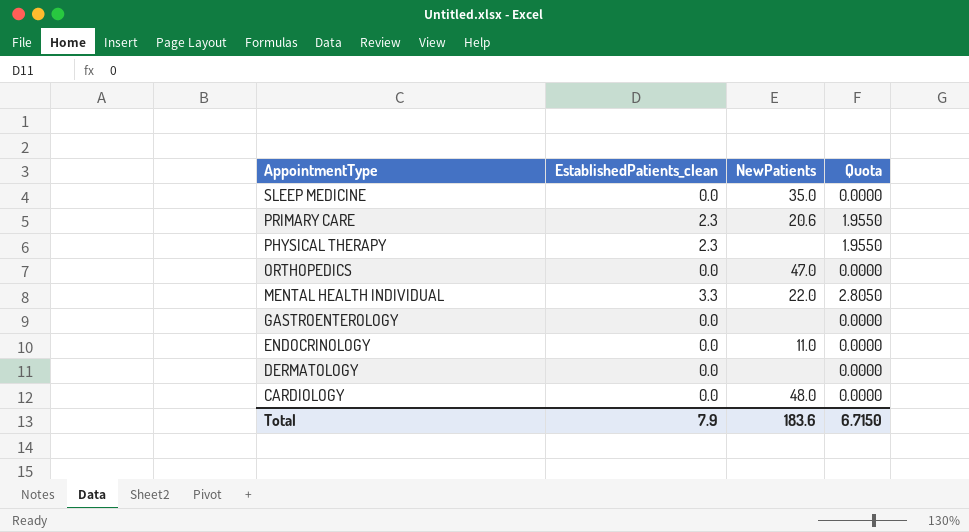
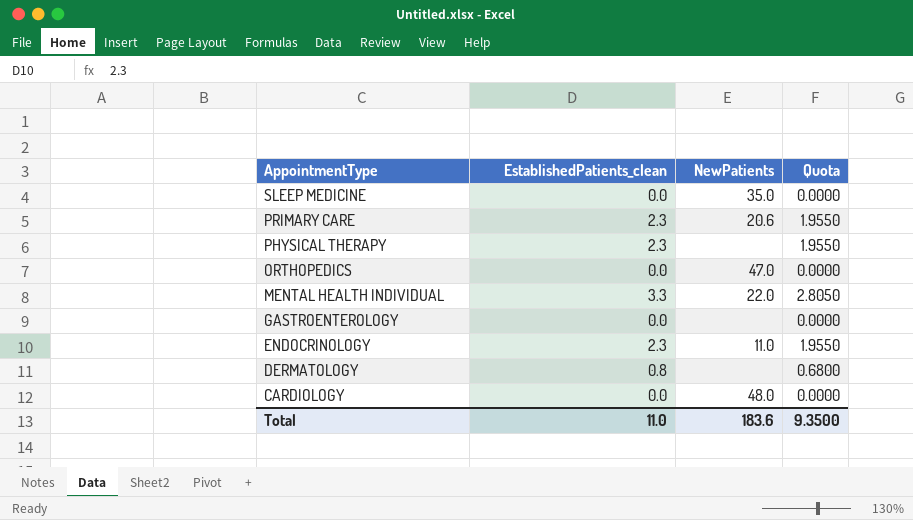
ENDOCRINOLOGY | EstablishedPatients_clean: 0.0 -> 2.3
ENDOCRINOLOGY | Quota: 0.0000 -> 1.9550
DERMATOLOGY | EstablishedPatients_clean: 0.0 -> 0.8
DERMATOLOGY | Quota: 0.0000 -> 0.6800
Total | EstablishedPatients_clean: 7.9 -> 11.0
Total | Quota: 6.7150 -> 9.3500

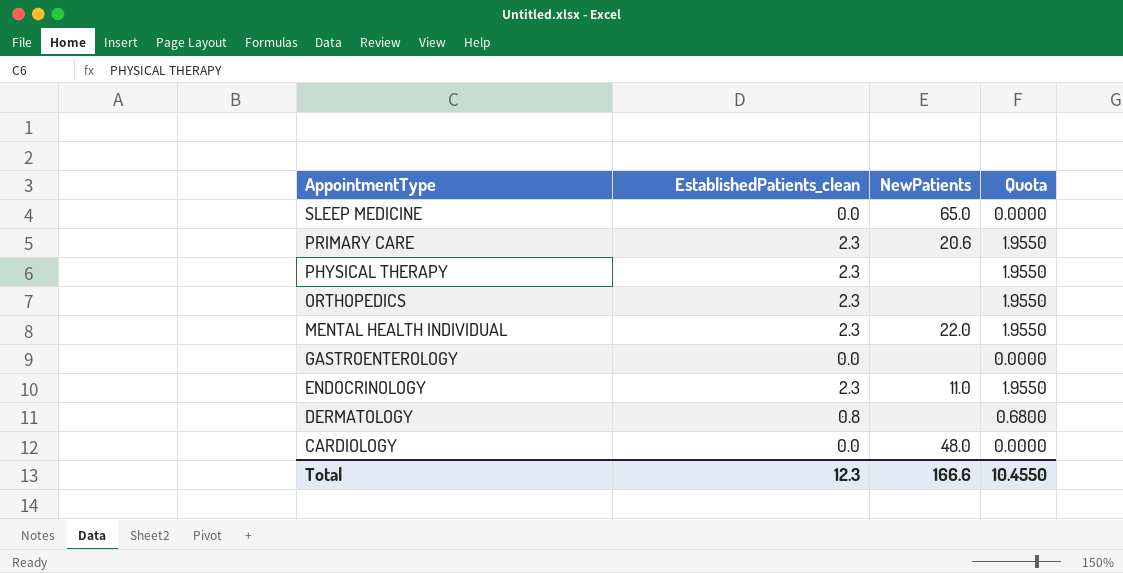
SLEEP MEDICINE | NewPatients: 35.0 -> 65.0
ORTHOPEDICS | EstablishedPatients_clean: 0.0 -> 2.3
ORTHOPEDICS | NewPatients: 47.0 -> none
ORTHOPEDICS | Quota: 0.0000 -> 1.9550
MENTAL HEALTH INDIVIDUAL | EstablishedPatients_clean: 3.3 -> 2.3
MENTAL HEALTH INDIVIDUAL | Quota: 2.8050 -> 1.9550
Total | EstablishedPatients_clean: 11.0 -> 12.3
Total | NewPatients: 183.6 -> 166.6
Total | Quota: 9.3500 -> 10.4550

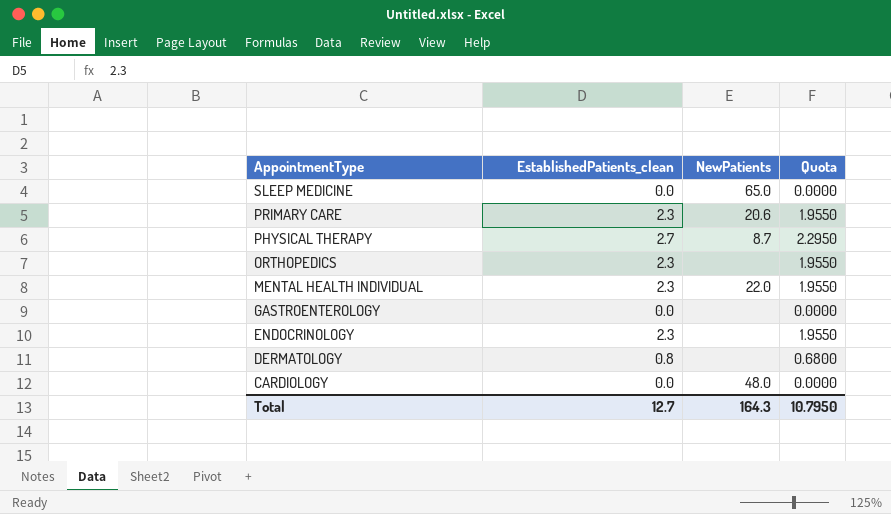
PHYSICAL THERAPY | EstablishedPatients_clean: 2.3 -> 2.7
PHYSICAL THERAPY | NewPatients: none -> 8.7
PHYSICAL THERAPY | Quota: 1.9550 -> 2.2950
ENDOCRINOLOGY | NewPatients: 11.0 -> none
Total | EstablishedPatients_clean: 12.3 -> 12.7
Total | NewPatients: 166.6 -> 164.3
Total | Quota: 10.4550 -> 10.7950

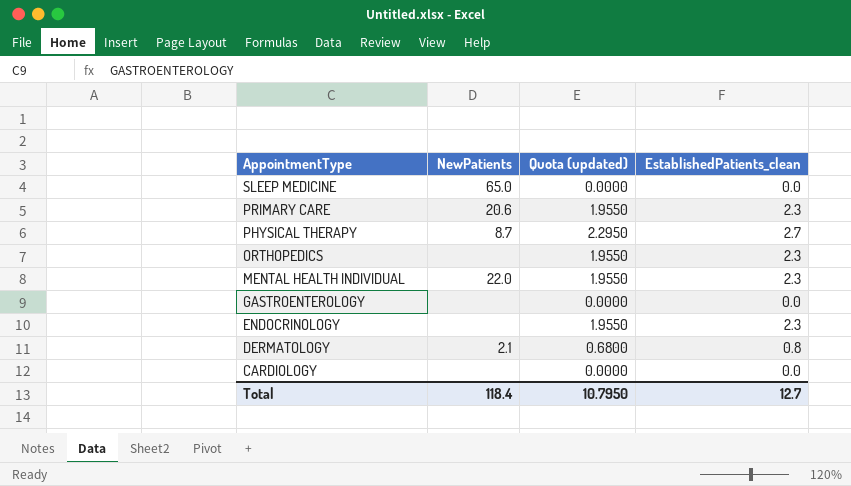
column name: Quota -> Quota (updated)
column EstablishedPatients_clean | position: 2 -> 4
DERMATOLOGY | NewPatients: none -> 2.1
CARDIOLOGY | NewPatients: 48.0 -> none
Total | NewPatients: 164.3 -> 118.4

